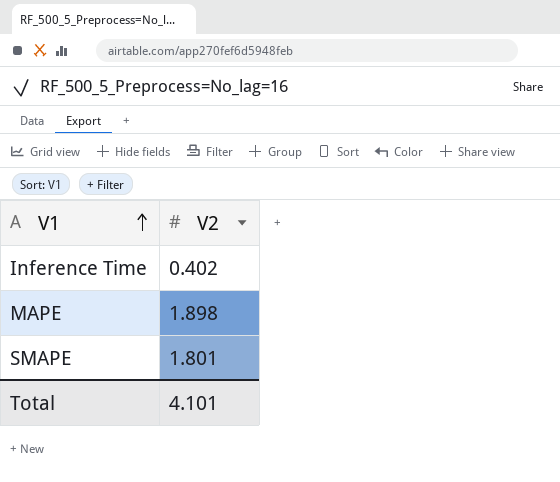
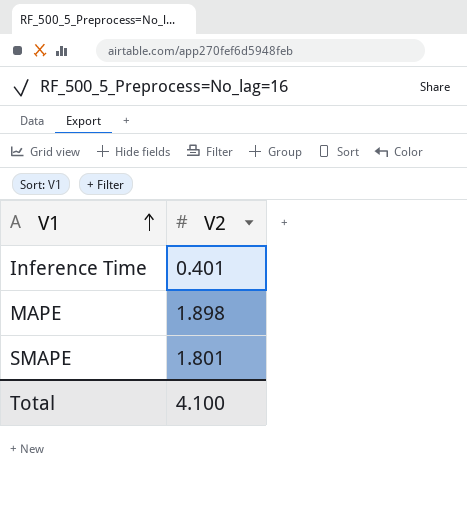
Inference Time | V2: 0.402 -> 0.401
Total | V2: 4.101 -> 4.100

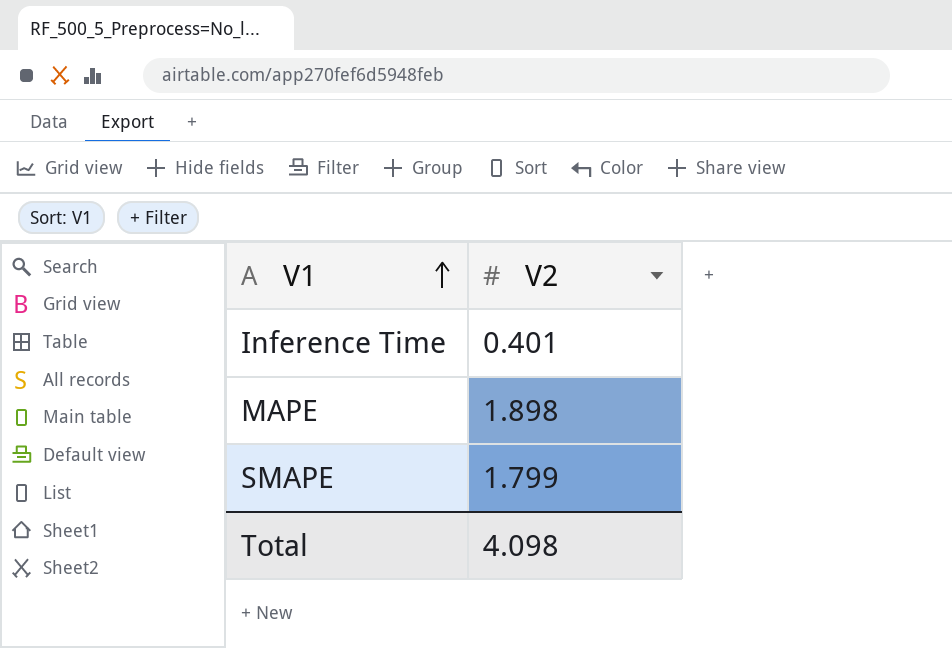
SMAPE | V2: 1.801 -> 1.799
Total | V2: 4.100 -> 4.098

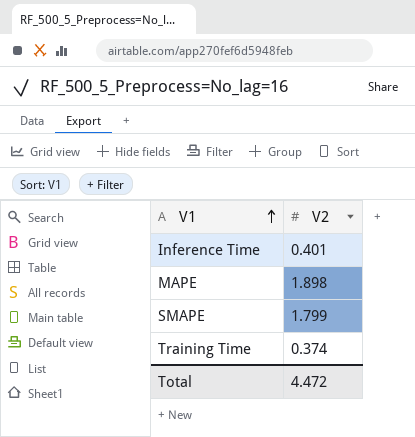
row Training Time: none -> 0.374
Total | V2: 4.098 -> 4.472

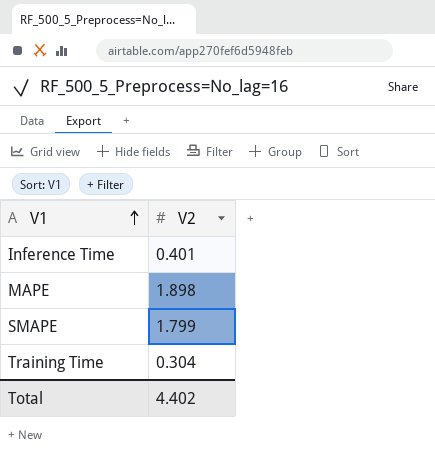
Training Time | V2: 0.374 -> 0.304
Total | V2: 4.472 -> 4.402

